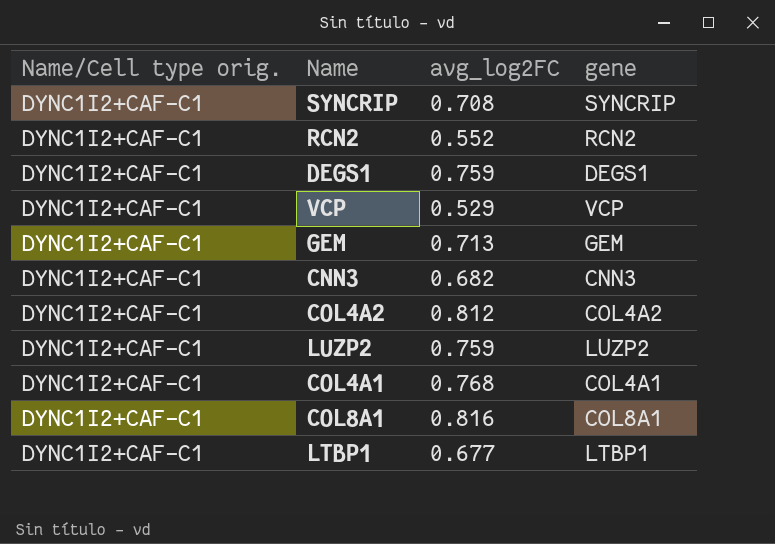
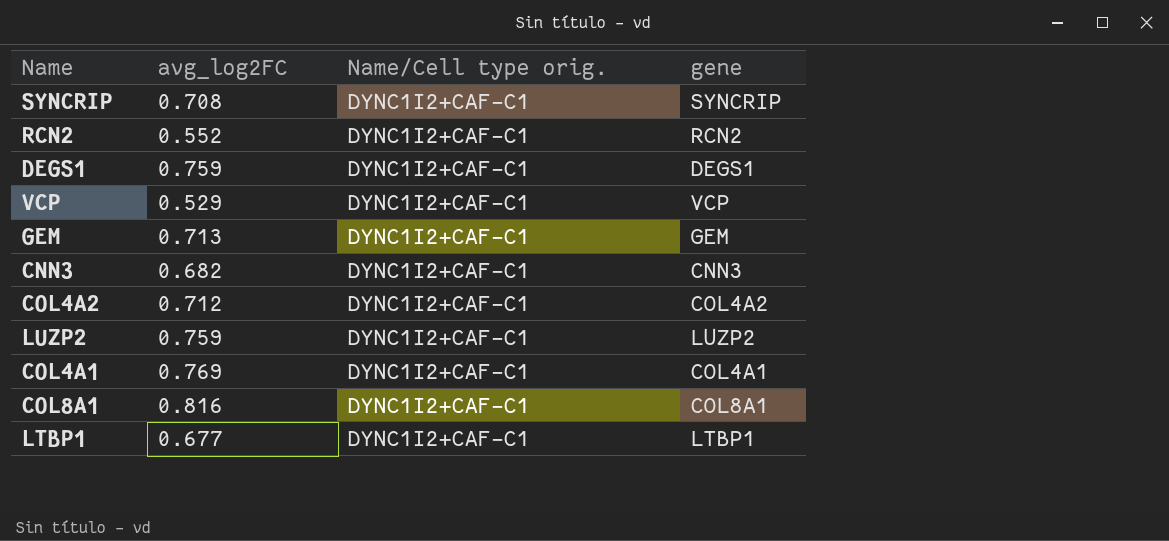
column Name/Cell type orig. | position: 1 -> 3
COL4A2 | avg_log2FC: 0.812 -> 0.712
COL4A1 | avg_log2FC: 0.768 -> 0.769

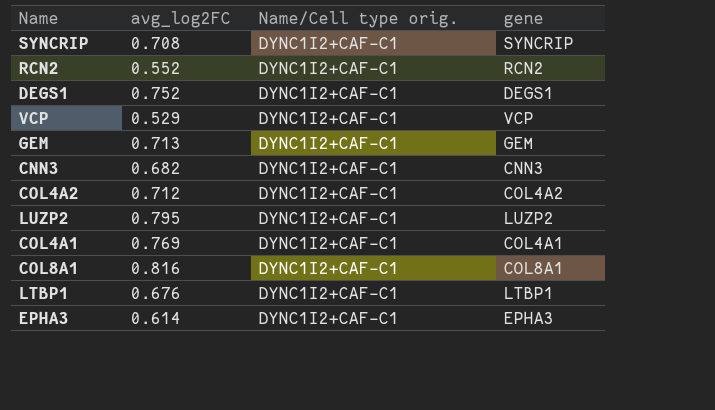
DEGS1 | avg_log2FC: 0.759 -> 0.752
LUZP2 | avg_log2FC: 0.759 -> 0.795
LTBP1 | avg_log2FC: 0.677 -> 0.676
row EPHA3: none -> 0.614 | DYNC1I2+CAF-C1 | EPHA3

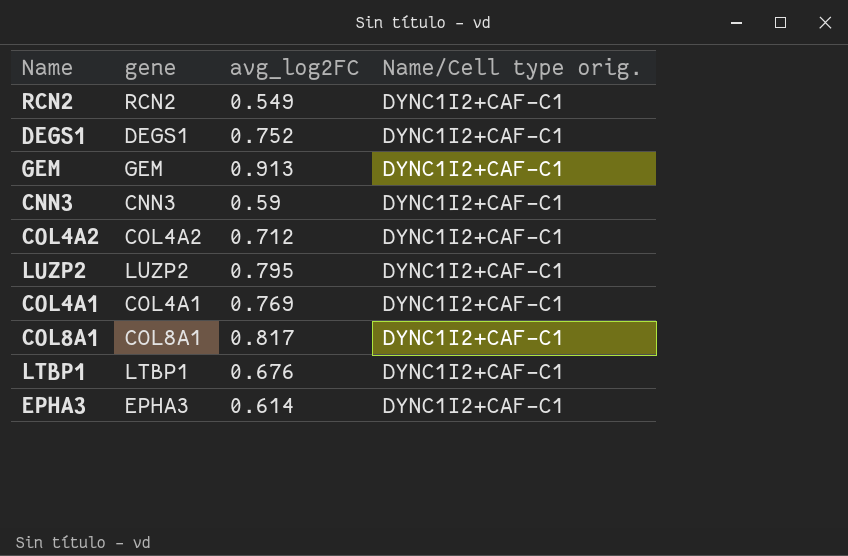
column gene | position: 4 -> 2
row SYNCRIP: 0.708 | DYNC1I2+CAF-C1 | SYNCRIP -> none
row VCP: 0.529 | DYNC1I2+CAF-C1 | VCP -> none
RCN2 | avg_log2FC: 0.552 -> 0.549
GEM | avg_log2FC: 0.713 -> 0.913
CNN3 | avg_log2FC: 0.682 -> 0.59
COL8A1 | avg_log2FC: 0.816 -> 0.817

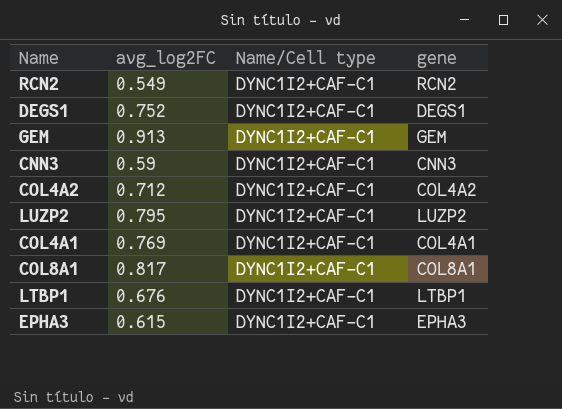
column name: Name/Cell type orig. -> Name/Cell type
column gene | position: 2 -> 4
EPHA3 | avg_log2FC: 0.614 -> 0.615

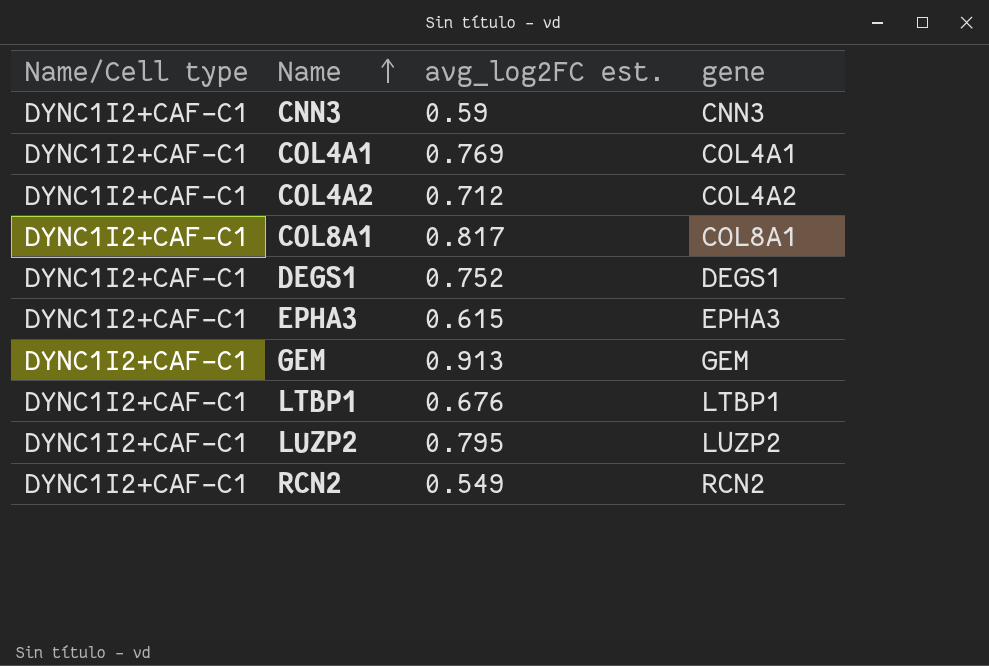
row order: none -> Name ascending
column Name/Cell type | position: 3 -> 1
column name: avg_log2FC -> avg_log2FC est.

